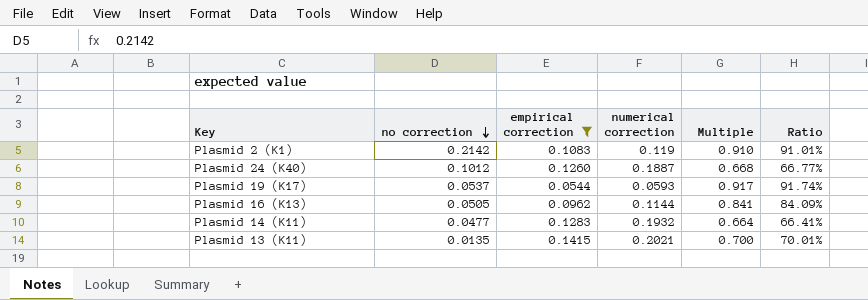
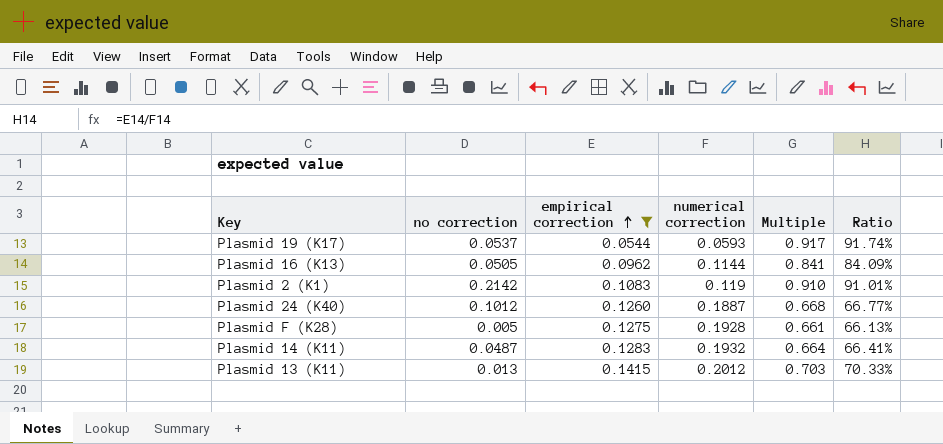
row order: no correction descending -> empirical correction ascending
row Plasmid F (K28): none -> 0.005 | 0.1275 | 0.1928 | 0.661 | 66.13%
Plasmid 14 (K11) | no correction: 0.0477 -> 0.0487
Plasmid 13 (K11) | no correction: 0.0135 -> 0.013
Plasmid 13 (K11) | numerical correction: 0.2021 -> 0.2012
Plasmid 13 (K11) | Multiple: 0.700 -> 0.703
Plasmid 13 (K11) | Ratio: 70.01% -> 70.33%

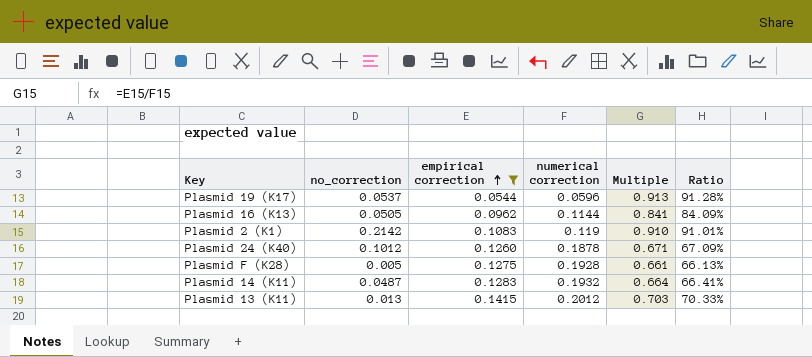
column name: no correction -> no_correction
Plasmid 19 (K17) | numerical correction: 0.0593 -> 0.0596
Plasmid 19 (K17) | Multiple: 0.917 -> 0.913
Plasmid 19 (K17) | Ratio: 91.74% -> 91.28%
Plasmid 24 (K40) | numerical correction: 0.1887 -> 0.1878
Plasmid 24 (K40) | Multiple: 0.668 -> 0.671
Plasmid 24 (K40) | Ratio: 66.77% -> 67.09%

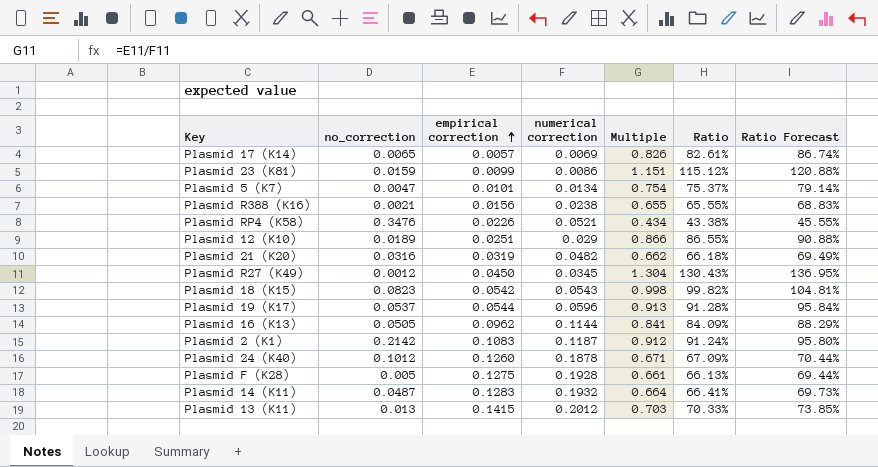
filter: empirical correction >= 0.0544 -> none
column Ratio Forecast | formula: none -> [Ratio] * 1.05
Plasmid 2 (K1) | numerical correction: 0.119 -> 0.1187
Plasmid 2 (K1) | Multiple: 0.910 -> 0.912
Plasmid 2 (K1) | Ratio: 91.01% -> 91.24%

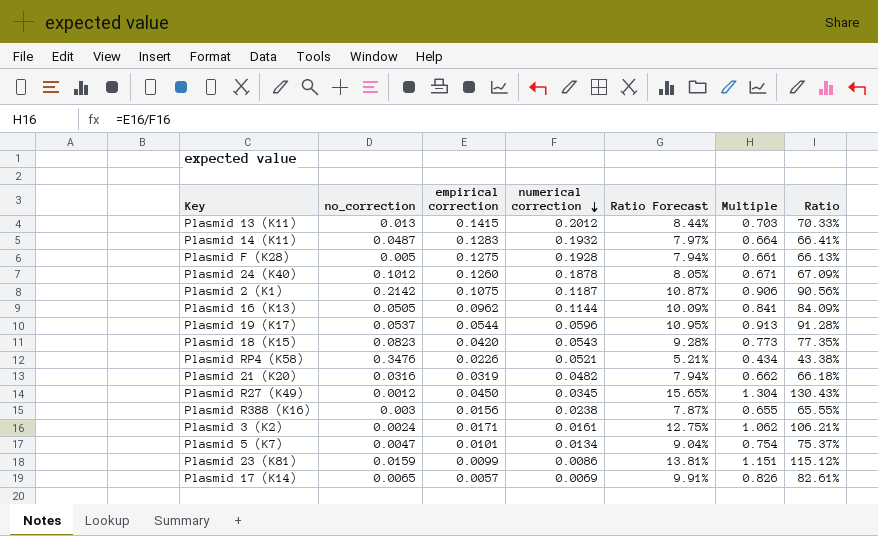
row order: empirical correction ascending -> numerical correction descending
column Ratio Forecast | formula: [Ratio] * 1.05 -> [Ratio] * 0.12
column Ratio Forecast | position: 7 -> 5
row Plasmid 12 (K10): 0.0189 | 0.0251 | 0.029 | 0.866 | 86.55% | 90.88% -> none
Plasmid 2 (K1) | empirical correction: 0.1083 -> 0.1075
Plasmid 2 (K1) | Multiple: 0.912 -> 0.906
Plasmid 2 (K1) | Ratio: 91.24% -> 90.56%
Plasmid 18 (K15) | empirical correction: 0.0542 -> 0.0420
Plasmid 18 (K15) | Multiple: 0.998 -> 0.773
Plasmid 18 (K15) | Ratio: 99.82% -> 77.35%
Plasmid R388 (K16) | no_correction: 0.0021 -> 0.003
row Plasmid 3 (K2): none -> 0.0024 | 0.0171 | 0.0161 | 12.75% | 1.062 | 106.21%

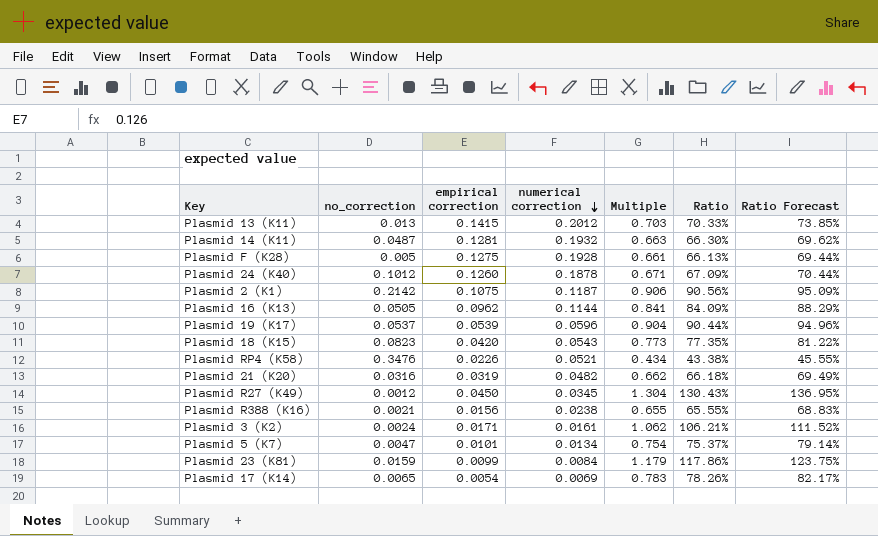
column Ratio Forecast | formula: [Ratio] * 0.12 -> [Ratio] * 1.05
column Ratio Forecast | position: 5 -> 7
Plasmid 14 (K11) | empirical correction: 0.1283 -> 0.1281
Plasmid 14 (K11) | Multiple: 0.664 -> 0.663
Plasmid 14 (K11) | Ratio: 66.41% -> 66.30%
Plasmid 19 (K17) | empirical correction: 0.0544 -> 0.0539
Plasmid 19 (K17) | Multiple: 0.913 -> 0.904
Plasmid 19 (K17) | Ratio: 91.28% -> 90.44%
Plasmid R388 (K16) | no_correction: 0.003 -> 0.0021
Plasmid 23 (K81) | numerical correction: 0.0086 -> 0.0084
Plasmid 23 (K81) | Multiple: 1.151 -> 1.179
Plasmid 23 (K81) | Ratio: 115.12% -> 117.86%
Plasmid 17 (K14) | empirical correction: 0.0057 -> 0.0054
Plasmid 17 (K14) | Multiple: 0.826 -> 0.783
Plasmid 17 (K14) | Ratio: 82.61% -> 78.26%

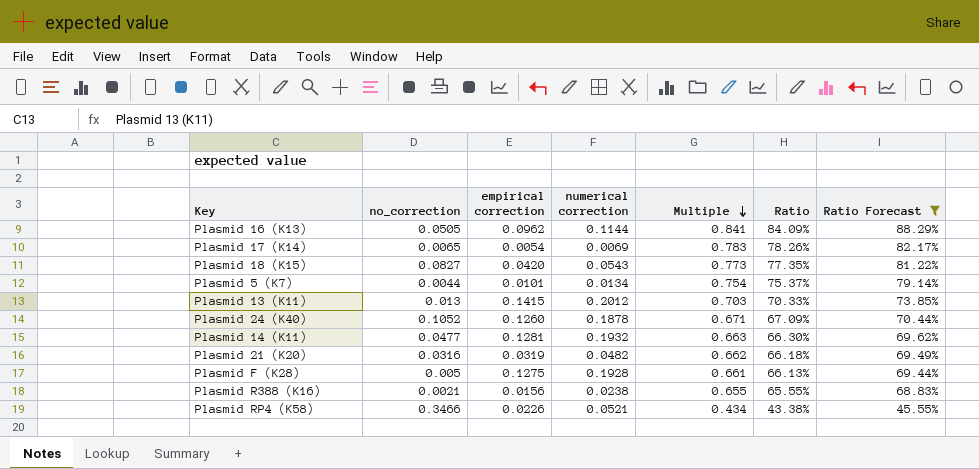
filter: none -> Ratio Forecast <= 88.29%
row order: numerical correction descending -> Multiple descending
Plasmid 18 (K15) | no_correction: 0.0823 -> 0.0827
Plasmid 5 (K7) | no_correction: 0.0047 -> 0.0044
Plasmid 24 (K40) | no_correction: 0.1012 -> 0.1052
Plasmid 14 (K11) | no_correction: 0.0487 -> 0.0477
Plasmid RP4 (K58) | no_correction: 0.3476 -> 0.3466

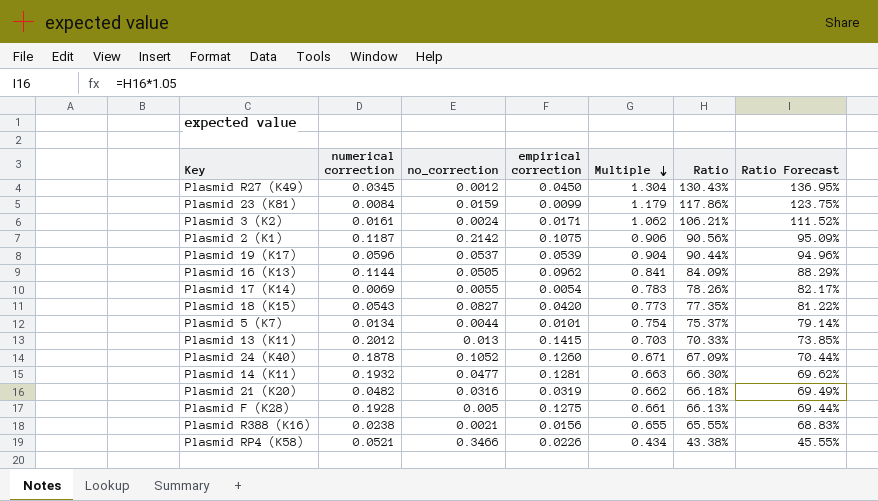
filter: Ratio Forecast <= 88.29% -> none
column numerical correction | position: 4 -> 2
Plasmid 17 (K14) | no_correction: 0.0065 -> 0.0055

